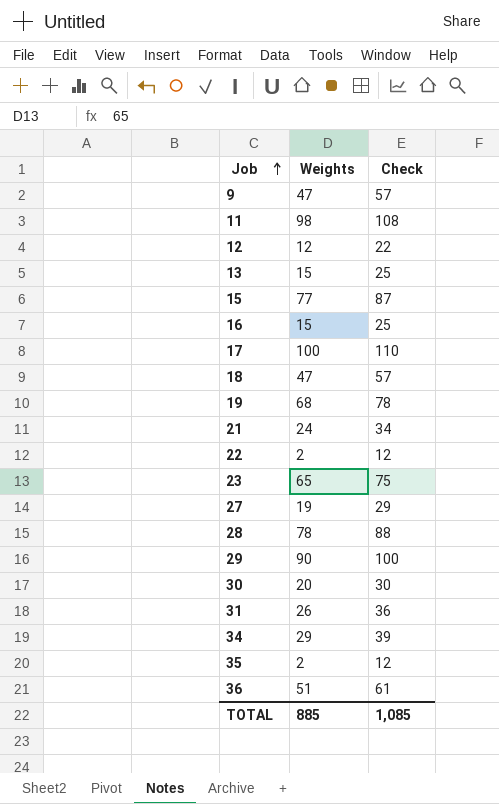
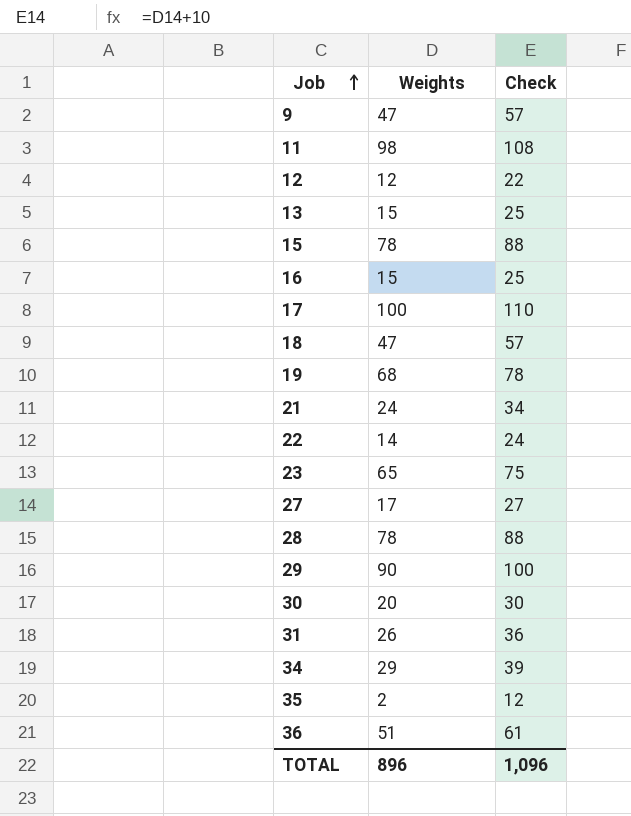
15 | Weights: 77 -> 78
15 | Check: 87 -> 88
22 | Weights: 2 -> 14
22 | Check: 12 -> 24
27 | Weights: 19 -> 17
27 | Check: 29 -> 27
TOTAL | Weights: 885 -> 896
TOTAL | Check: 1,085 -> 1,096

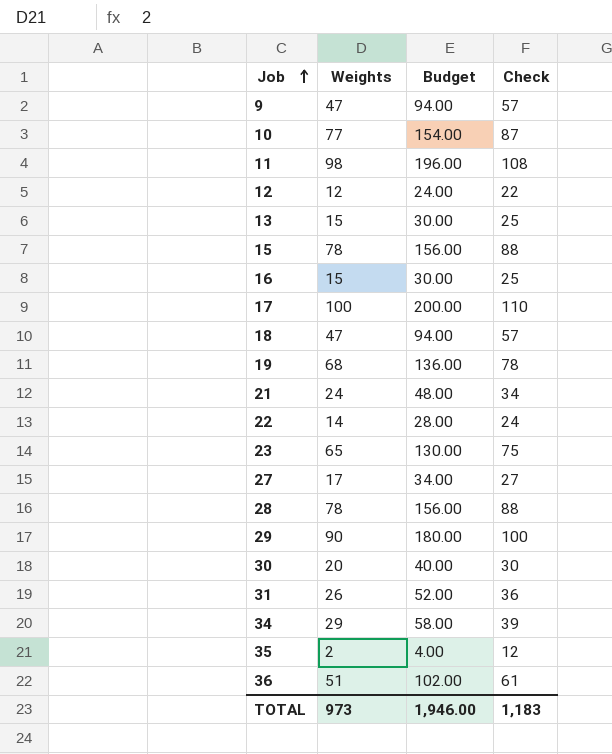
column Budget | formula: none -> [Weights] * 2
row 10: none -> 77 | 154.00 | 87
TOTAL | Weights: 896 -> 973
TOTAL | Check: 1,096 -> 1,183

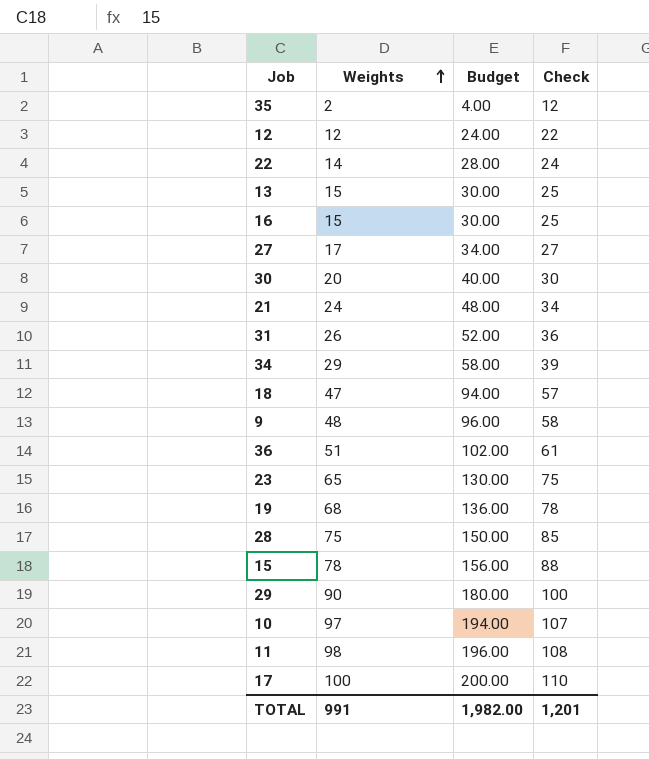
row order: Job ascending -> Weights ascending
9 | Weights: 47 -> 48
9 | Budget: 94.00 -> 96.00
9 | Check: 57 -> 58
28 | Weights: 78 -> 75
28 | Budget: 156.00 -> 150.00
28 | Check: 88 -> 85
10 | Weights: 77 -> 97
10 | Budget: 154.00 -> 194.00
10 | Check: 87 -> 107
TOTAL | Weights: 973 -> 991
TOTAL | Budget: 1,946.00 -> 1,982.00
TOTAL | Check: 1,183 -> 1,201

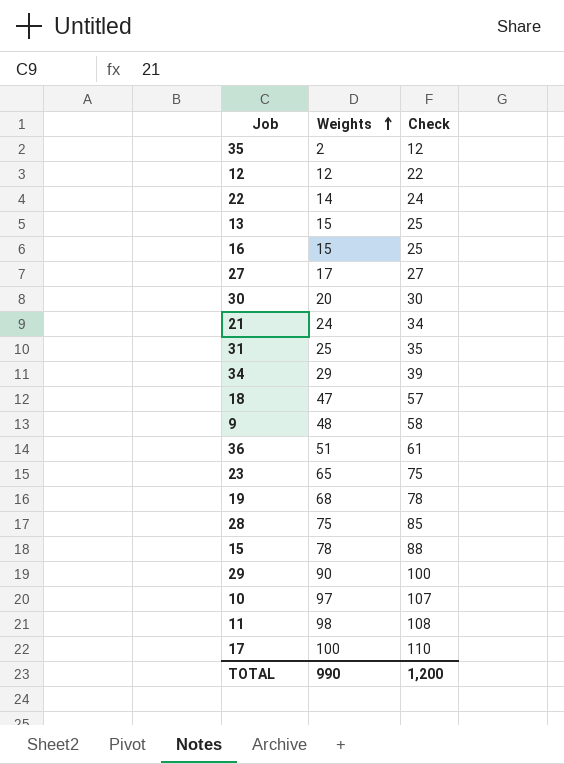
column Budget | formula: [Weights] * 2 -> none
31 | Weights: 26 -> 25
31 | Check: 36 -> 35
TOTAL | Weights: 991 -> 990
TOTAL | Check: 1,201 -> 1,200

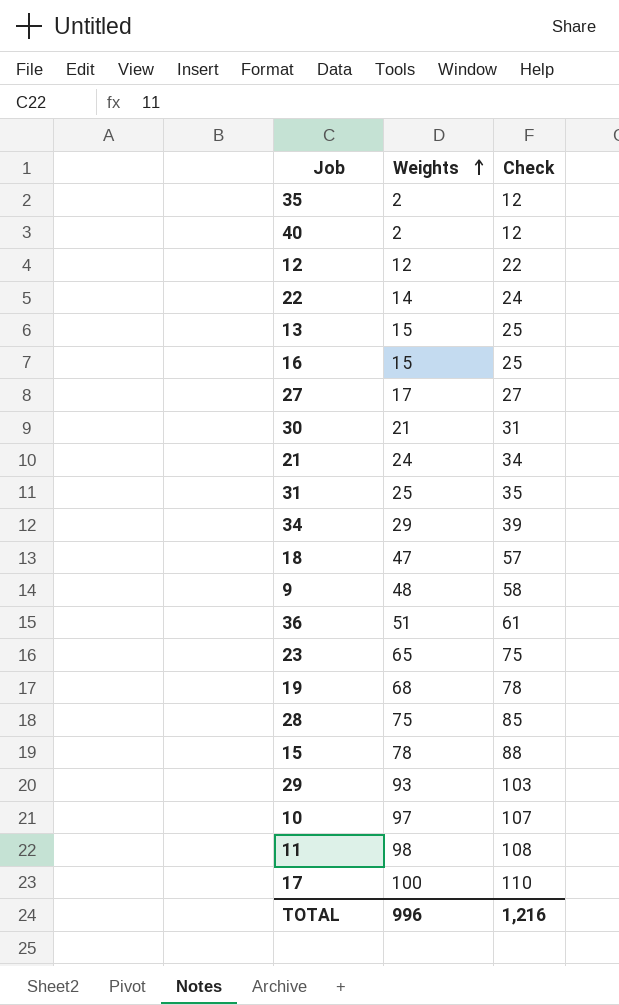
row 40: none -> 2 | 12
30 | Weights: 20 -> 21
30 | Check: 30 -> 31
29 | Weights: 90 -> 93
29 | Check: 100 -> 103
TOTAL | Weights: 990 -> 996
TOTAL | Check: 1,200 -> 1,216

